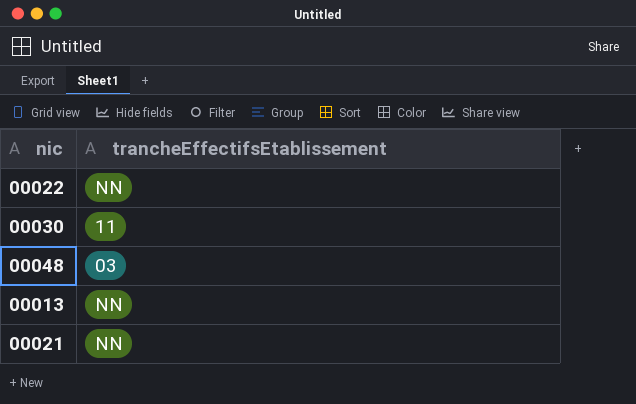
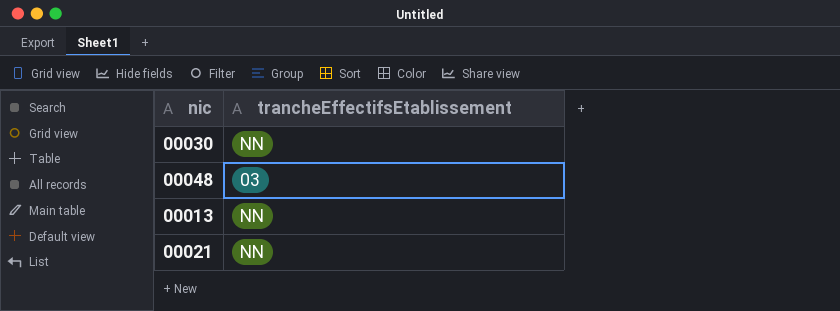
row 00022: NN -> none
00030 | trancheEffectifsEtablissement: 11 -> NN

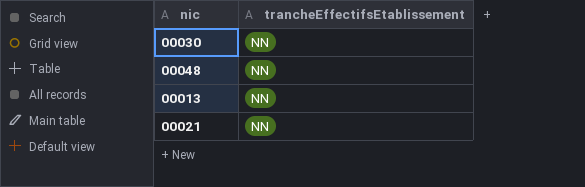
00048 | trancheEffectifsEtablissement: 03 -> NN

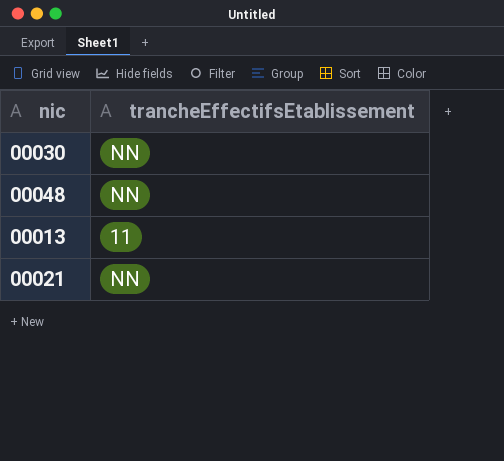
00013 | trancheEffectifsEtablissement: NN -> 11

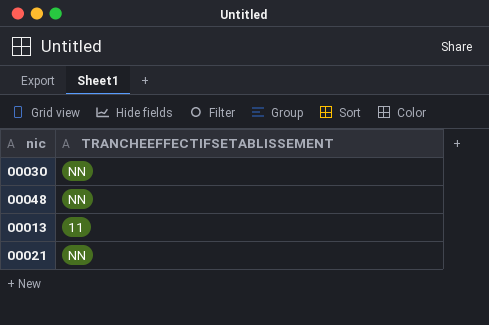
column name: trancheEffectifsEtablissement -> TRANCHEEFFECTIFSETABLISSEMENT

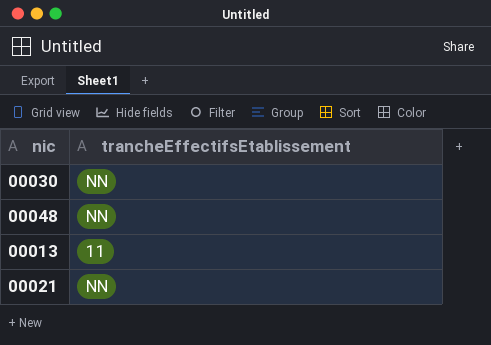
column name: TRANCHEEFFECTIFSETABLISSEMENT -> trancheEffectifsEtablissement

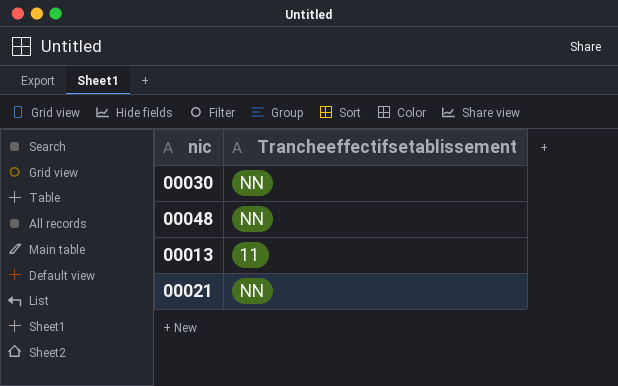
column name: trancheEffectifsEtablissement -> Trancheeffectifsetablissement

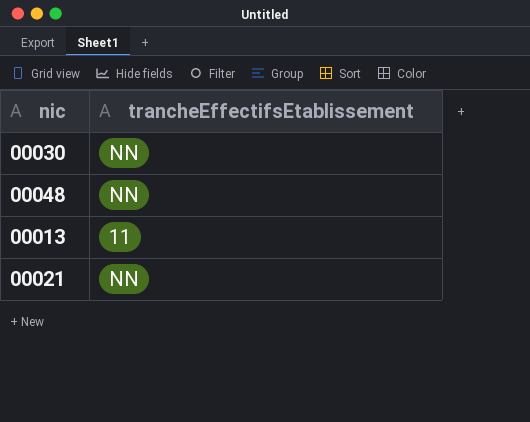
column name: Trancheeffectifsetablissement -> trancheEffectifsEtablissement

